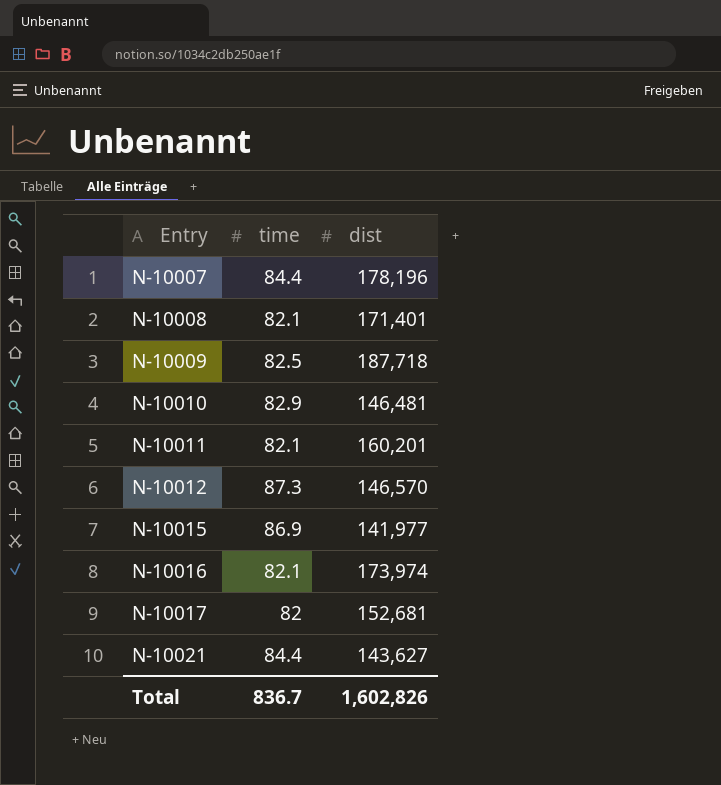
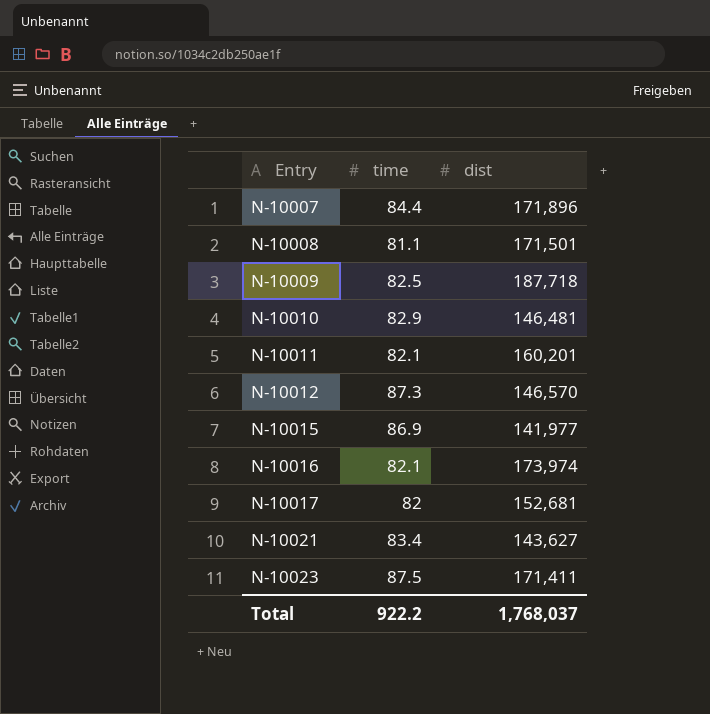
N-10007 | dist: 178,196 -> 171,896
N-10008 | time: 82.1 -> 81.1
N-10008 | dist: 171,401 -> 171,501
N-10021 | time: 84.4 -> 83.4
row N-10023: none -> 87.5 | 171,411
Total | time: 836.7 -> 922.2
Total | dist: 1,602,826 -> 1,768,037

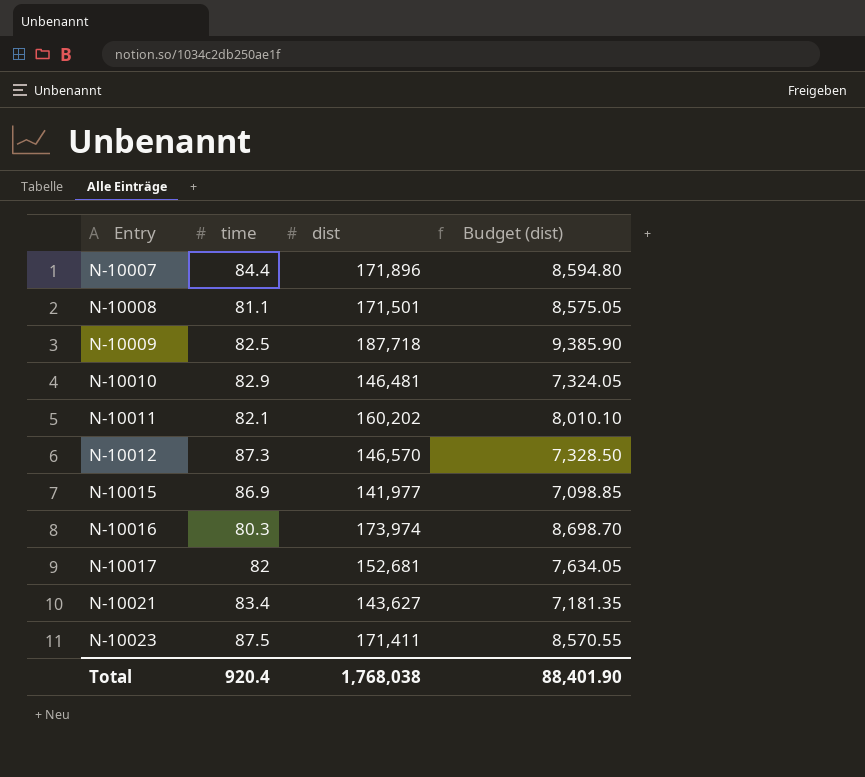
column Budget (dist) | formula: none -> [dist] * 0.05
N-10011 | dist: 160,201 -> 160,202
N-10016 | time: 82.1 -> 80.3
Total | time: 922.2 -> 920.4
Total | dist: 1,768,037 -> 1,768,038

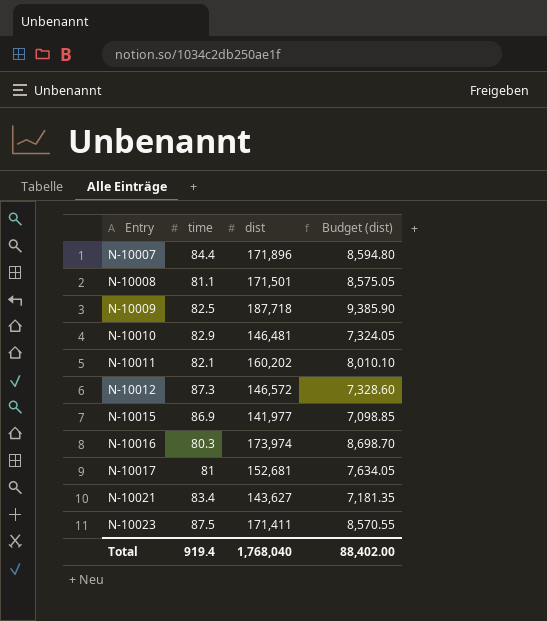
N-10012 | dist: 146,570 -> 146,572
N-10012 | Budget (dist): 7,328.50 -> 7,328.60
N-10017 | time: 82 -> 81
Total | time: 920.4 -> 919.4
Total | dist: 1,768,038 -> 1,768,040
Total | Budget (dist): 88,401.90 -> 88,402.00

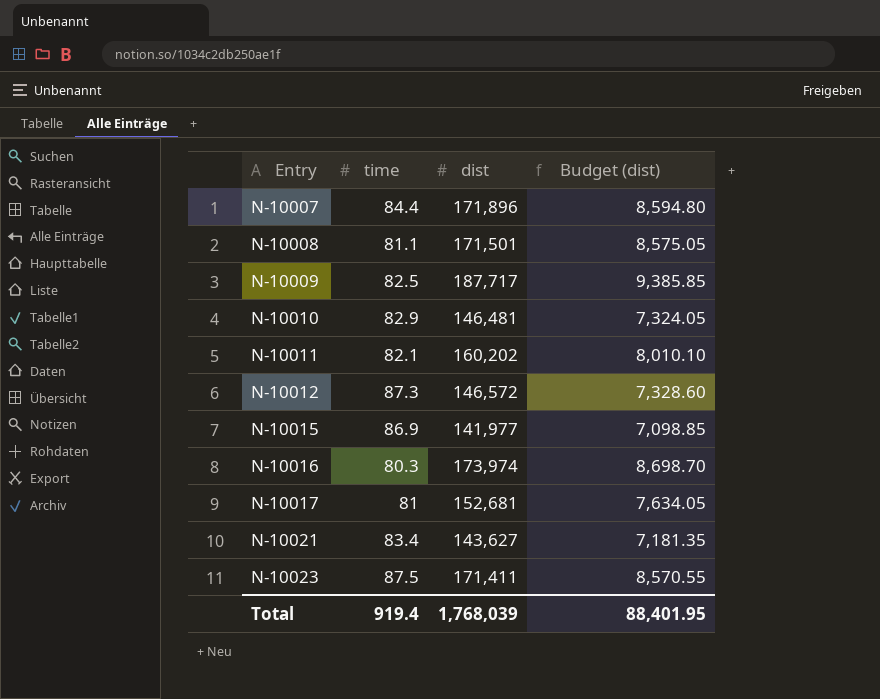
N-10009 | dist: 187,718 -> 187,717
N-10009 | Budget (dist): 9,385.90 -> 9,385.85
Total | dist: 1,768,040 -> 1,768,039
Total | Budget (dist): 88,402.00 -> 88,401.95

